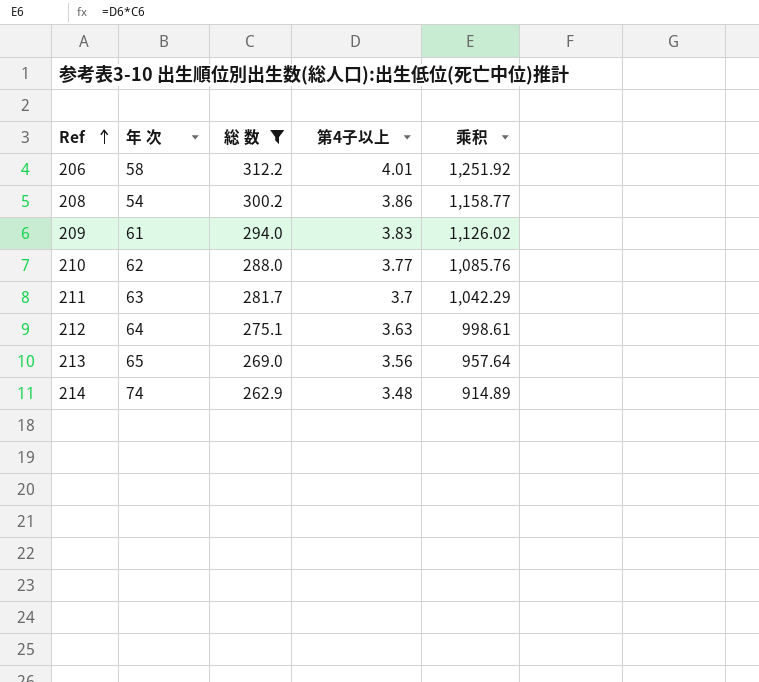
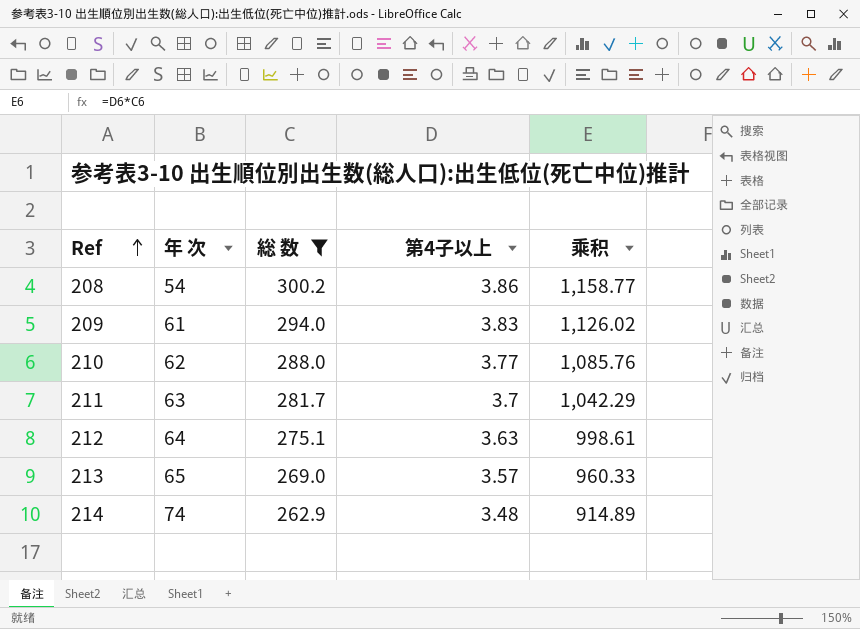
row 206: 58 | 312.2 | 4.01 | 1,251.92 -> none
213 | 第4子以上: 3.56 -> 3.57
213 | 乘积: 957.64 -> 960.33

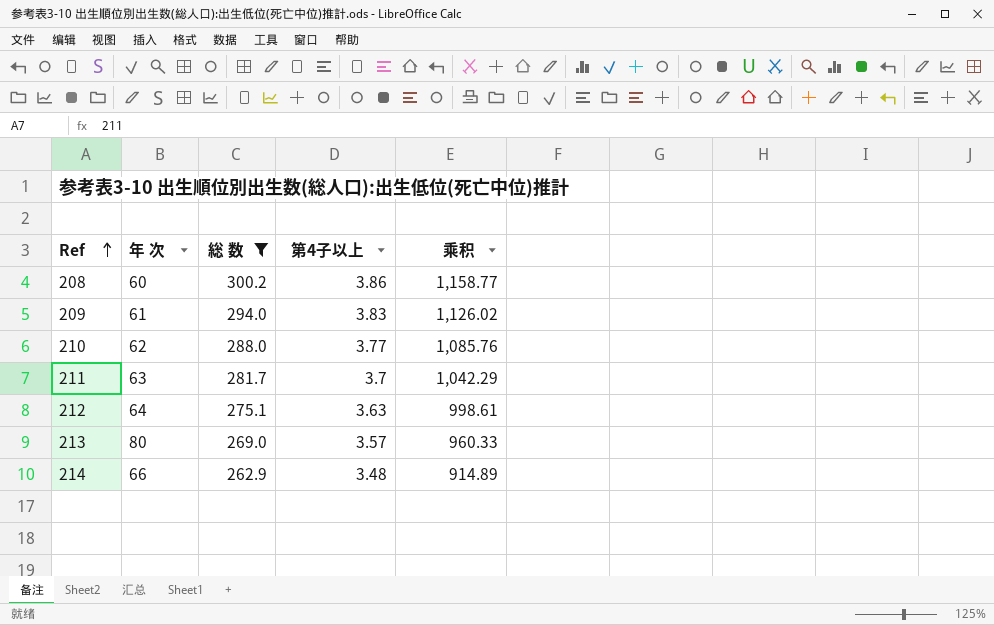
208 | 年 次: 54 -> 60
213 | 年 次: 65 -> 80
214 | 年 次: 74 -> 66

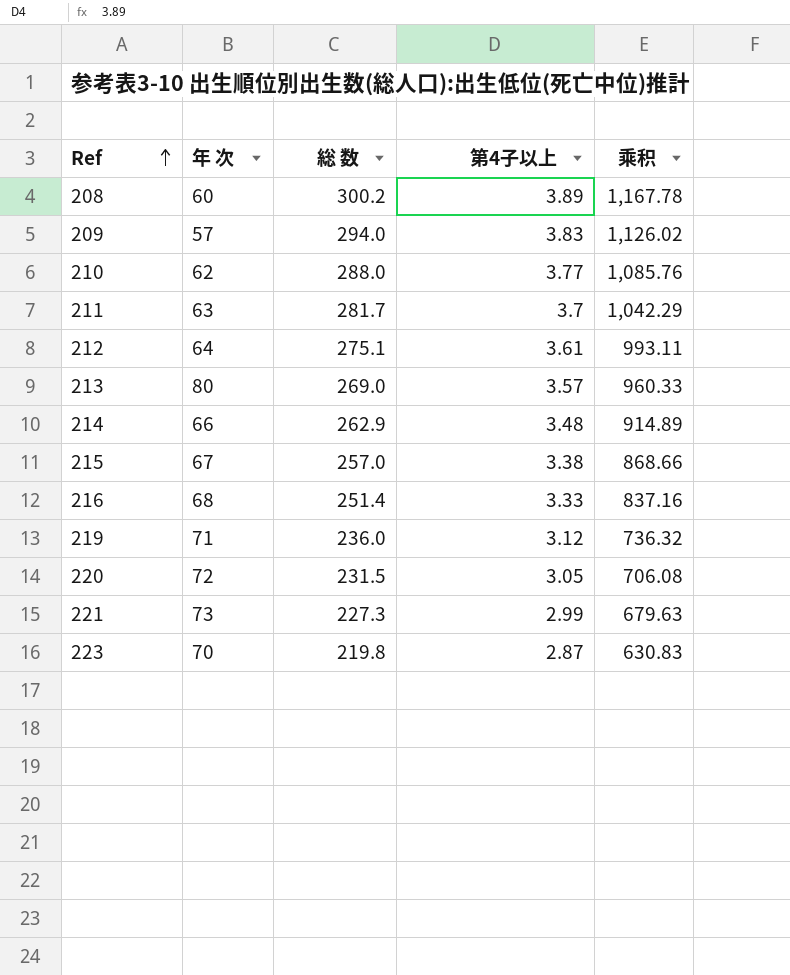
filter: 総 数 >= 262.9 -> none
208 | 第4子以上: 3.86 -> 3.89
208 | 乘积: 1,158.77 -> 1,167.78
209 | 年 次: 61 -> 57
212 | 第4子以上: 3.63 -> 3.61
212 | 乘积: 998.61 -> 993.11

